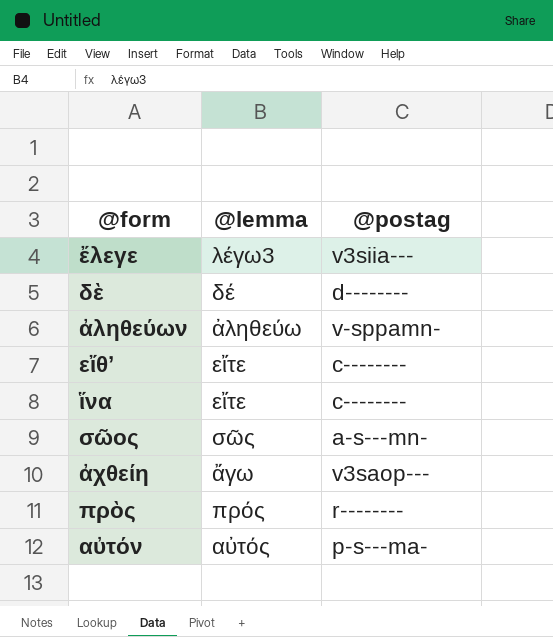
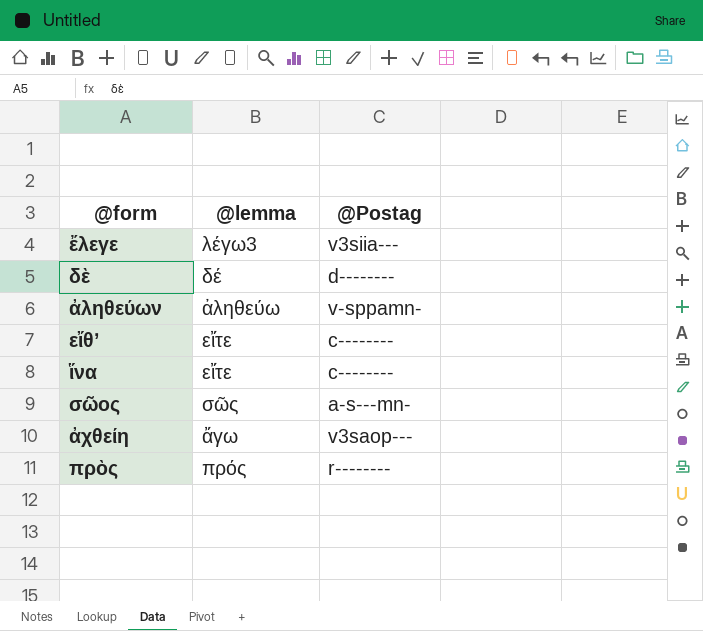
column name: @postag -> @Postag
row αὐτόν: αὐτός | p-s---ma- -> none

